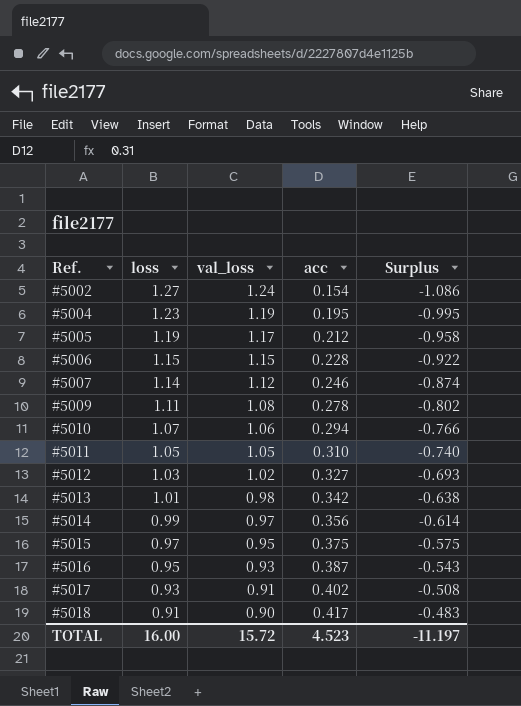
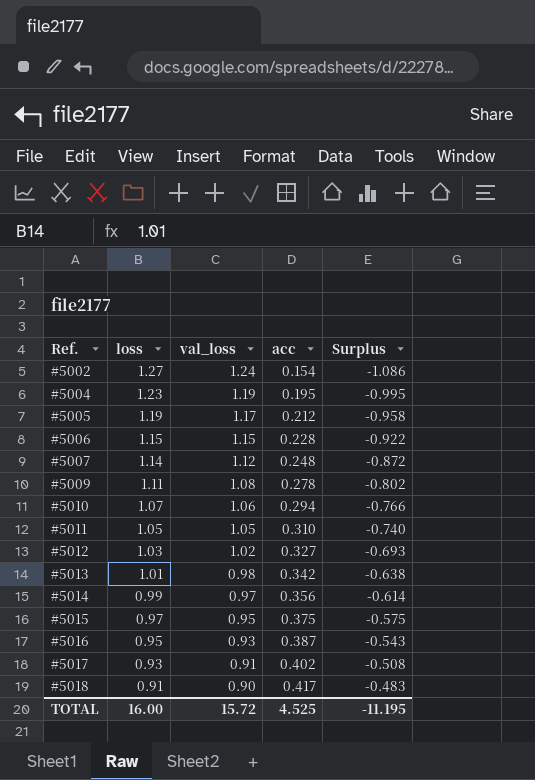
#5007 | acc: 0.246 -> 0.248
#5007 | Surplus: -0.874 -> -0.872
TOTAL | acc: 4.523 -> 4.525
TOTAL | Surplus: -11.197 -> -11.195

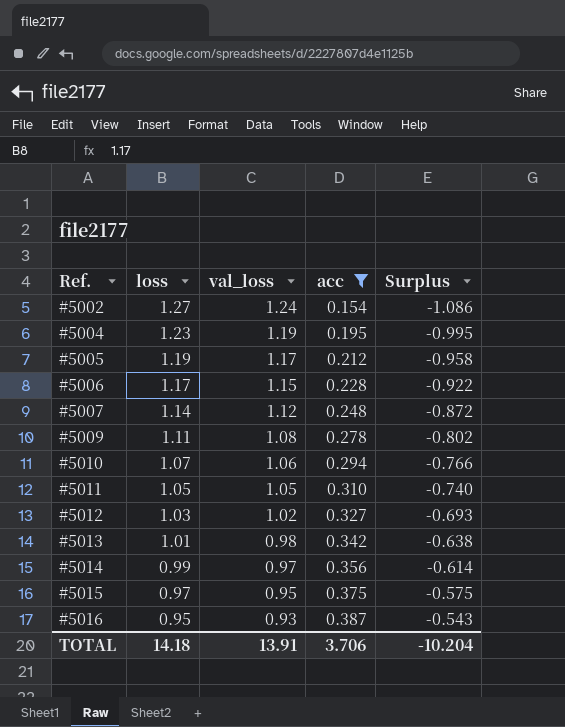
filter: none -> acc <= 0.387
#5006 | loss: 1.15 -> 1.17
TOTAL | loss: 16.00 -> 14.18
TOTAL | val_loss: 15.72 -> 13.91
TOTAL | acc: 4.525 -> 3.706
TOTAL | Surplus: -11.195 -> -10.204

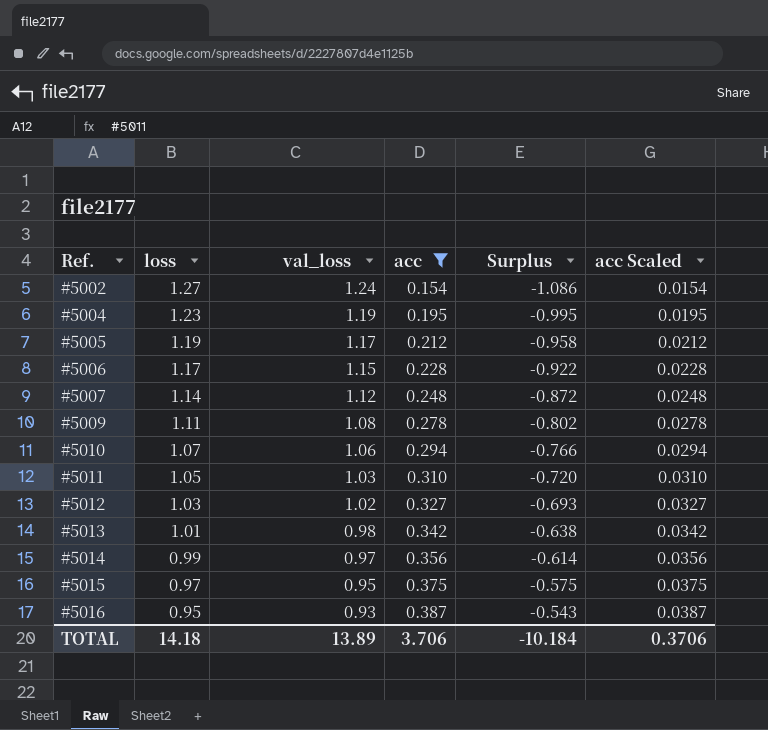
column acc Scaled | formula: none -> [acc] * 0.1
#5011 | val_loss: 1.05 -> 1.03
#5011 | Surplus: -0.740 -> -0.720
TOTAL | val_loss: 13.91 -> 13.89
TOTAL | Surplus: -10.204 -> -10.184

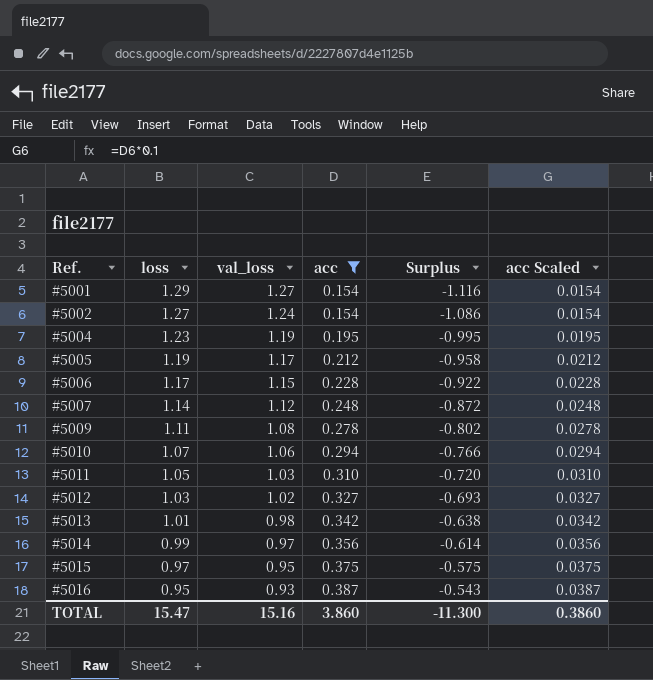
row #5001: none -> 1.29 | 1.27 | 0.154 | -1.116 | 0.0154
TOTAL | loss: 14.18 -> 15.47
TOTAL | val_loss: 13.89 -> 15.16
TOTAL | acc: 3.706 -> 3.860
TOTAL | Surplus: -10.184 -> -11.300
TOTAL | acc Scaled: 0.3706 -> 0.3860

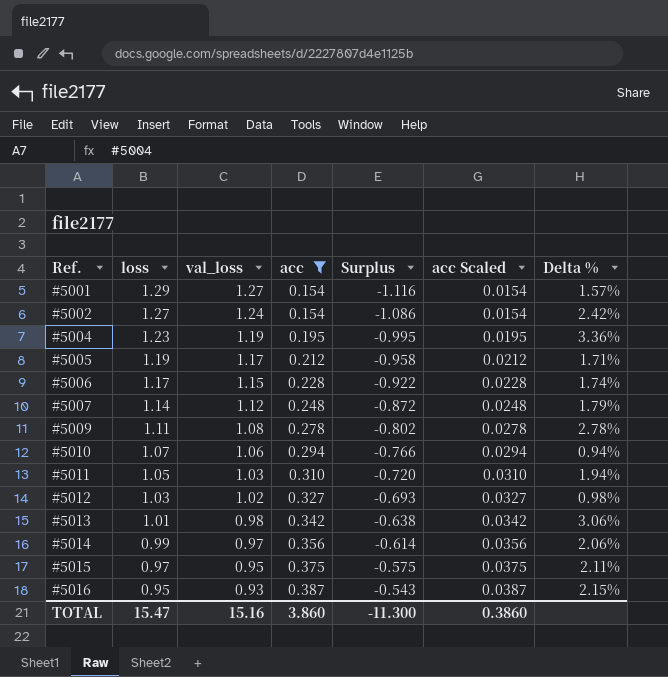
column Delta % | formula: none -> ([loss] - [val_loss]) / [val_loss]

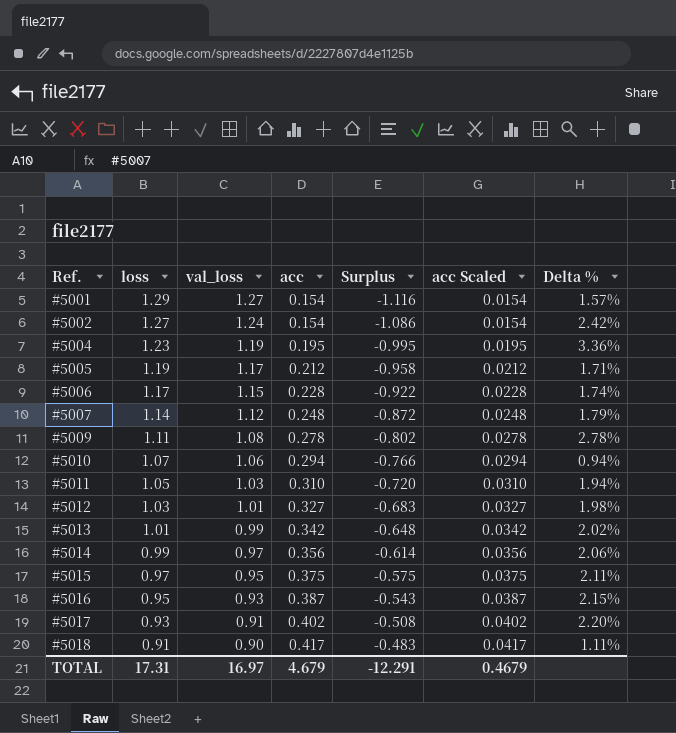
filter: acc <= 0.387 -> none
#5012 | val_loss: 1.02 -> 1.01
#5012 | Surplus: -0.693 -> -0.683
#5012 | Delta %: 0.98% -> 1.98%
#5013 | val_loss: 0.98 -> 0.99
#5013 | Surplus: -0.638 -> -0.648
#5013 | Delta %: 3.06% -> 2.02%
TOTAL | loss: 15.47 -> 17.31
TOTAL | val_loss: 15.16 -> 16.97
TOTAL | acc: 3.860 -> 4.679
TOTAL | Surplus: -11.300 -> -12.291
TOTAL | acc Scaled: 0.3860 -> 0.4679

